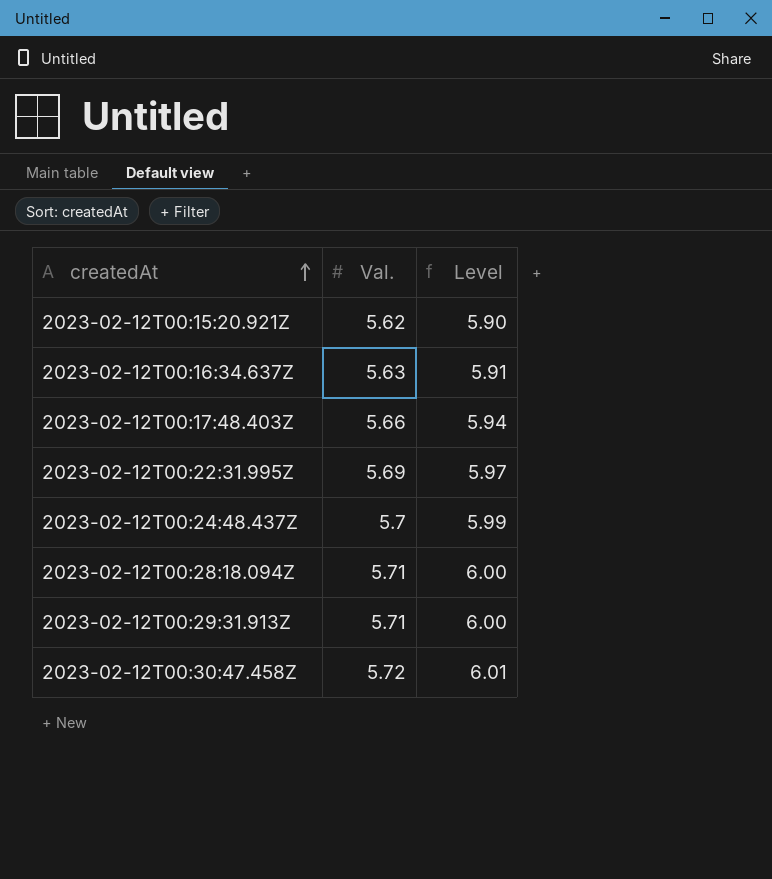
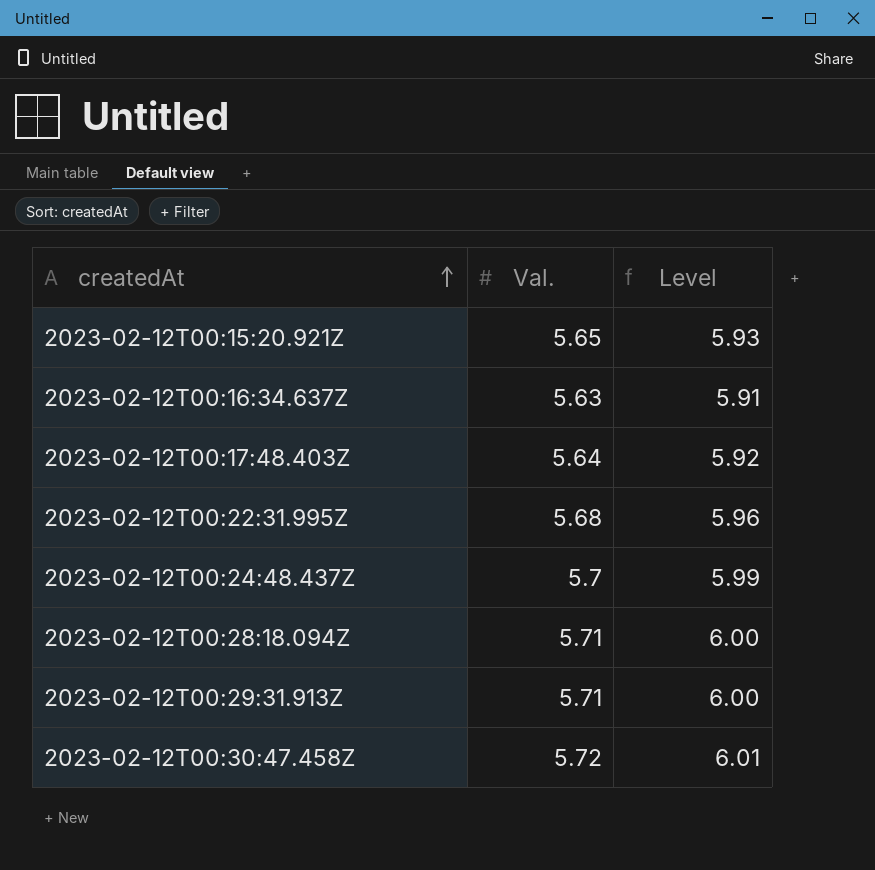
2023-02-12T00:15:20.921Z | Val.: 5.62 -> 5.65
2023-02-12T00:15:20.921Z | Level: 5.90 -> 5.93
2023-02-12T00:17:48.403Z | Val.: 5.66 -> 5.64
2023-02-12T00:17:48.403Z | Level: 5.94 -> 5.92
2023-02-12T00:22:31.995Z | Val.: 5.69 -> 5.68
2023-02-12T00:22:31.995Z | Level: 5.97 -> 5.96

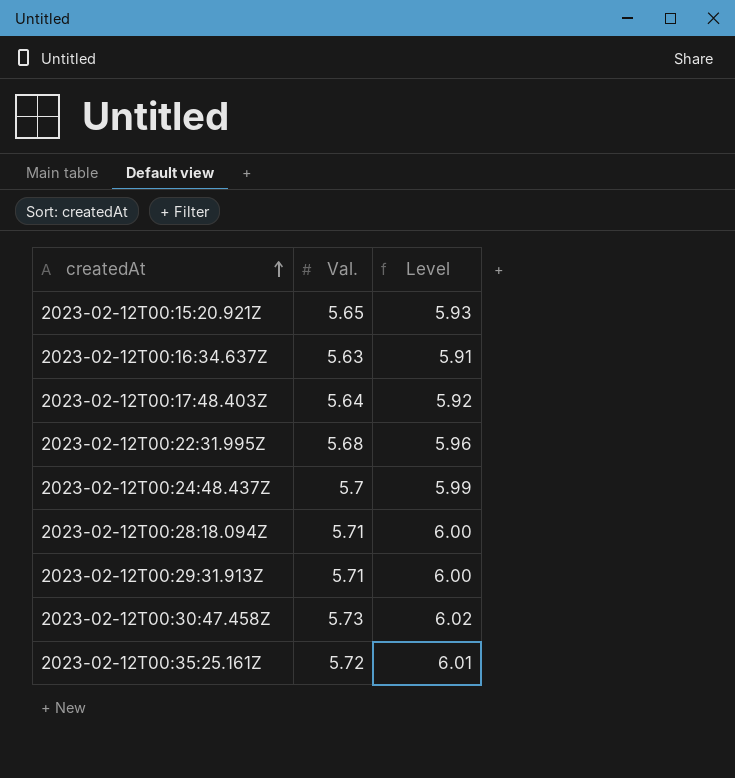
2023-02-12T00:30:47.458Z | Val.: 5.72 -> 5.73
2023-02-12T00:30:47.458Z | Level: 6.01 -> 6.02
row 2023-02-12T00:35:25.161Z: none -> 5.72 | 6.01

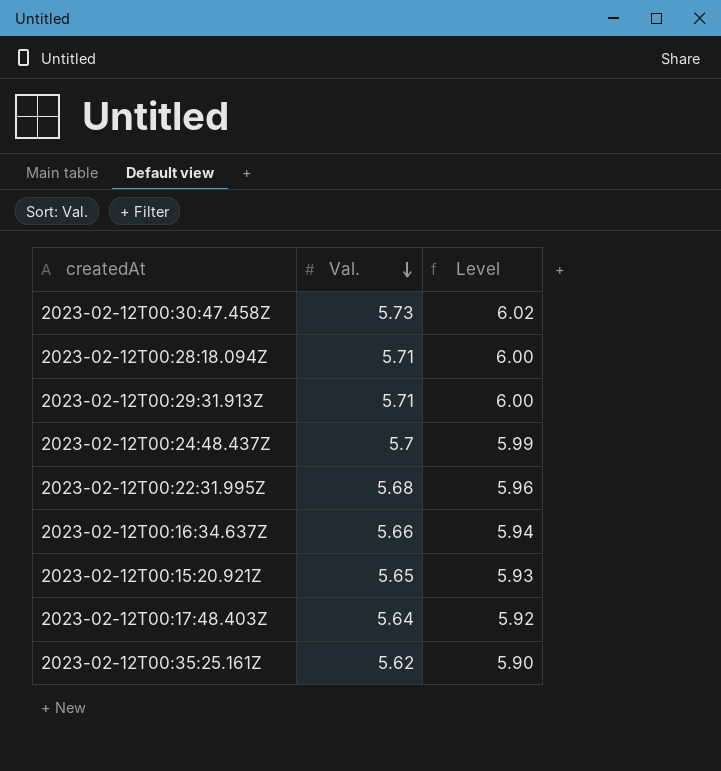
row order: createdAt ascending -> Val. descending
2023-02-12T00:16:34.637Z | Val.: 5.63 -> 5.66
2023-02-12T00:16:34.637Z | Level: 5.91 -> 5.94
2023-02-12T00:35:25.161Z | Val.: 5.72 -> 5.62
2023-02-12T00:35:25.161Z | Level: 6.01 -> 5.90

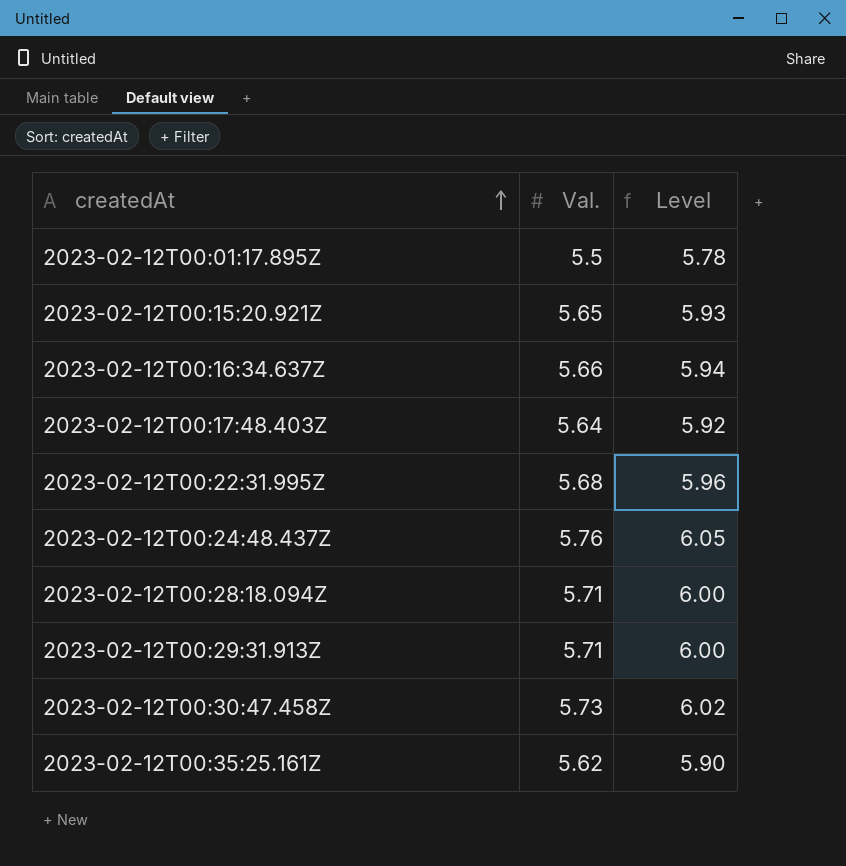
row order: Val. descending -> createdAt ascending
row 2023-02-12T00:01:17.895Z: none -> 5.5 | 5.78
2023-02-12T00:24:48.437Z | Val.: 5.7 -> 5.76
2023-02-12T00:24:48.437Z | Level: 5.99 -> 6.05

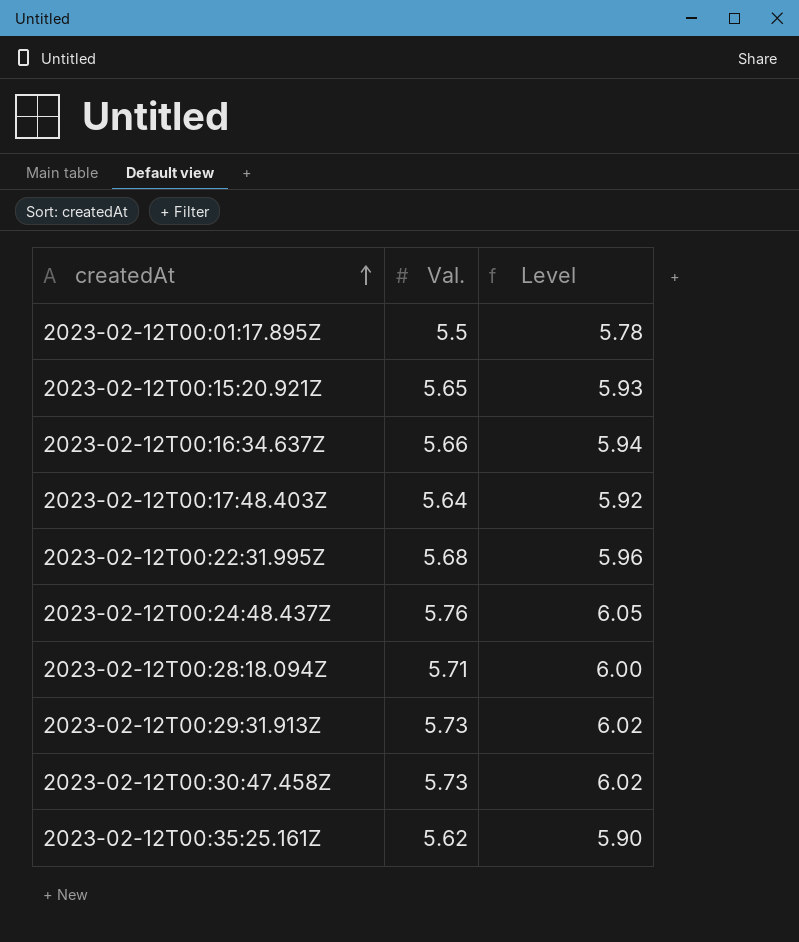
2023-02-12T00:29:31.913Z | Val.: 5.71 -> 5.73
2023-02-12T00:29:31.913Z | Level: 6.00 -> 6.02

